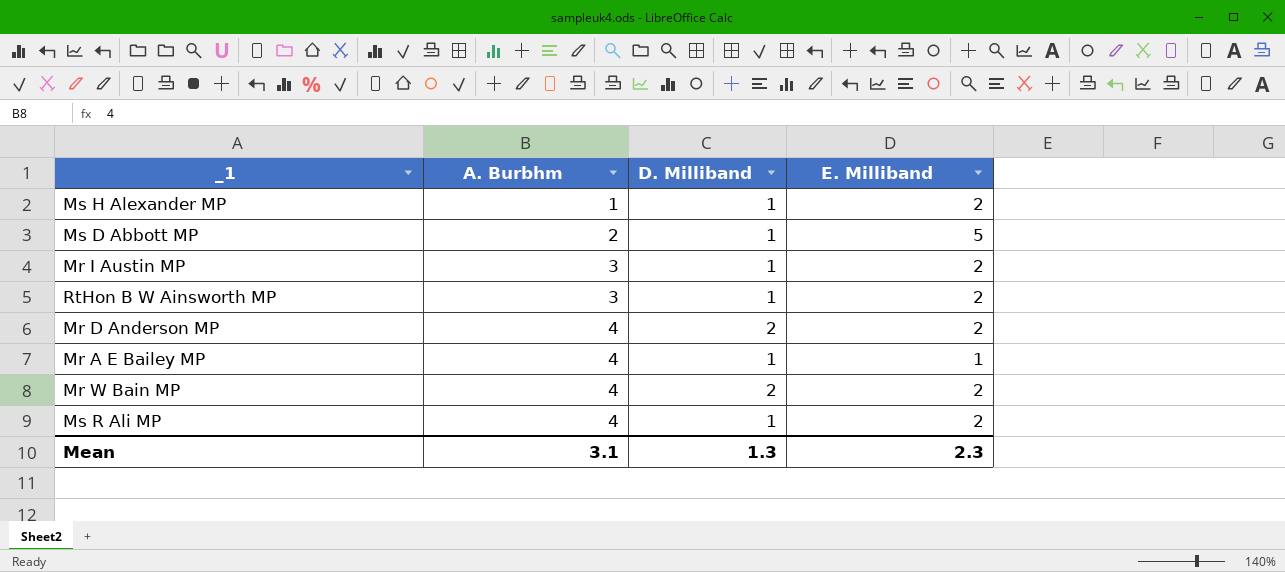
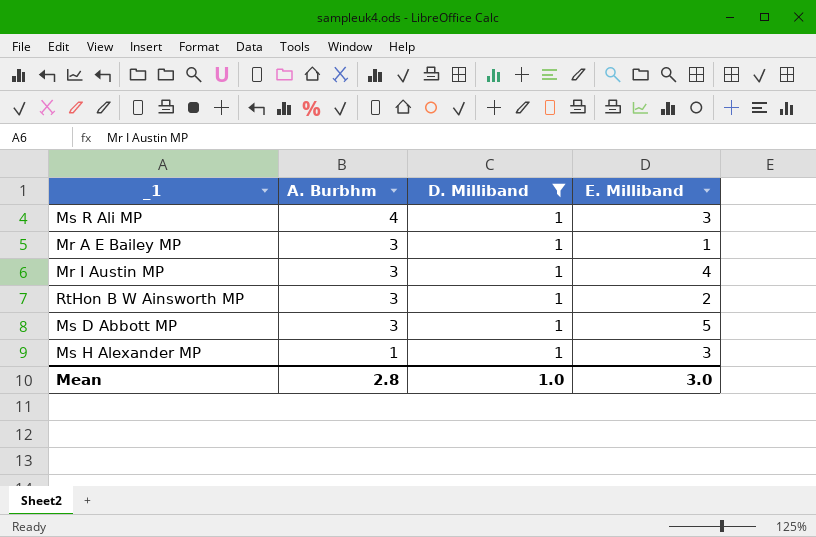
filter: none -> D. Milliband = 1
row order: A. Burbhm ascending -> A. Burbhm descending
Ms R Ali MP | E. Milliband: 2 -> 3
Mr A E Bailey MP | A. Burbhm: 4 -> 3
Mr I Austin MP | E. Milliband: 2 -> 4
Ms D Abbott MP | A. Burbhm: 2 -> 3
Ms H Alexander MP | E. Milliband: 2 -> 3
Mean | A. Burbhm: 3.1 -> 2.8
Mean | D. Milliband: 1.3 -> 1.0
Mean | E. Milliband: 2.3 -> 3.0

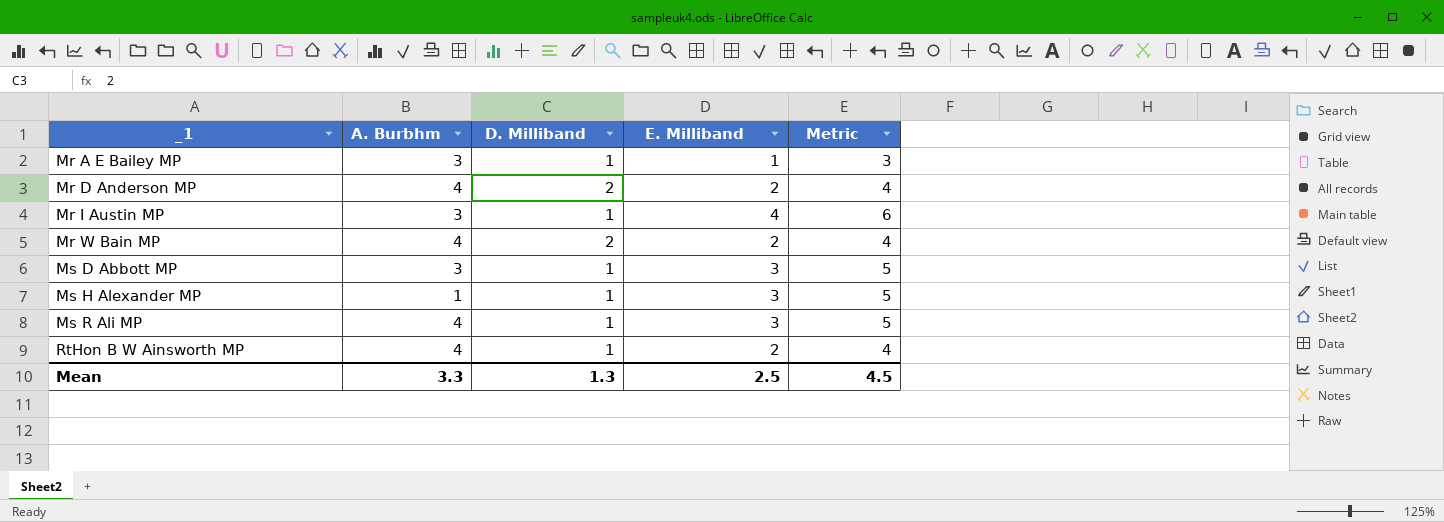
filter: D. Milliband = 1 -> none
row order: A. Burbhm descending -> _1 ascending
column Metric | formula: none -> [E. Milliband] + 2
Ms D Abbott MP | E. Milliband: 5 -> 3
RtHon B W Ainsworth MP | A. Burbhm: 3 -> 4
Mean | A. Burbhm: 2.8 -> 3.3
Mean | D. Milliband: 1.0 -> 1.3
Mean | E. Milliband: 3.0 -> 2.5

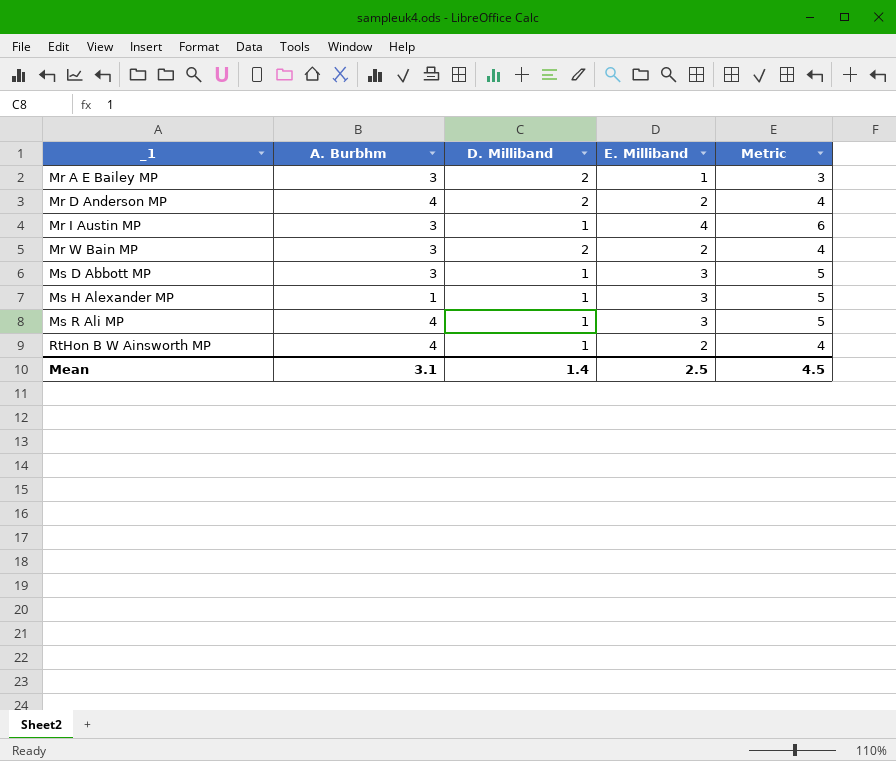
Mr A E Bailey MP | D. Milliband: 1 -> 2
Mr W Bain MP | A. Burbhm: 4 -> 3
Mean | A. Burbhm: 3.3 -> 3.1
Mean | D. Milliband: 1.3 -> 1.4

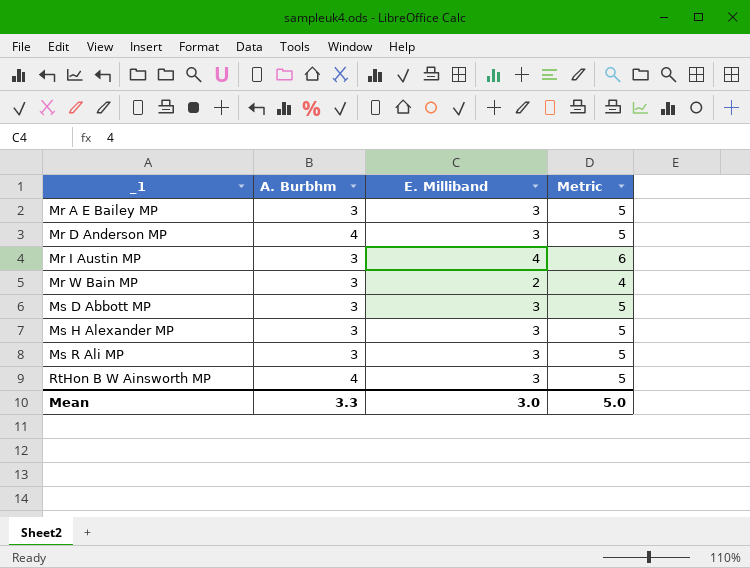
column D. Milliband | position: 3 -> none
Mr A E Bailey MP | E. Milliband: 1 -> 3
Mr A E Bailey MP | Metric: 3 -> 5
Mr D Anderson MP | E. Milliband: 2 -> 3
Mr D Anderson MP | Metric: 4 -> 5
Ms H Alexander MP | A. Burbhm: 1 -> 3
Ms R Ali MP | A. Burbhm: 4 -> 3
RtHon B W Ainsworth MP | E. Milliband: 2 -> 3
RtHon B W Ainsworth MP | Metric: 4 -> 5
Mean | A. Burbhm: 3.1 -> 3.3
Mean | E. Milliband: 2.5 -> 3.0
Mean | Metric: 4.5 -> 5.0

